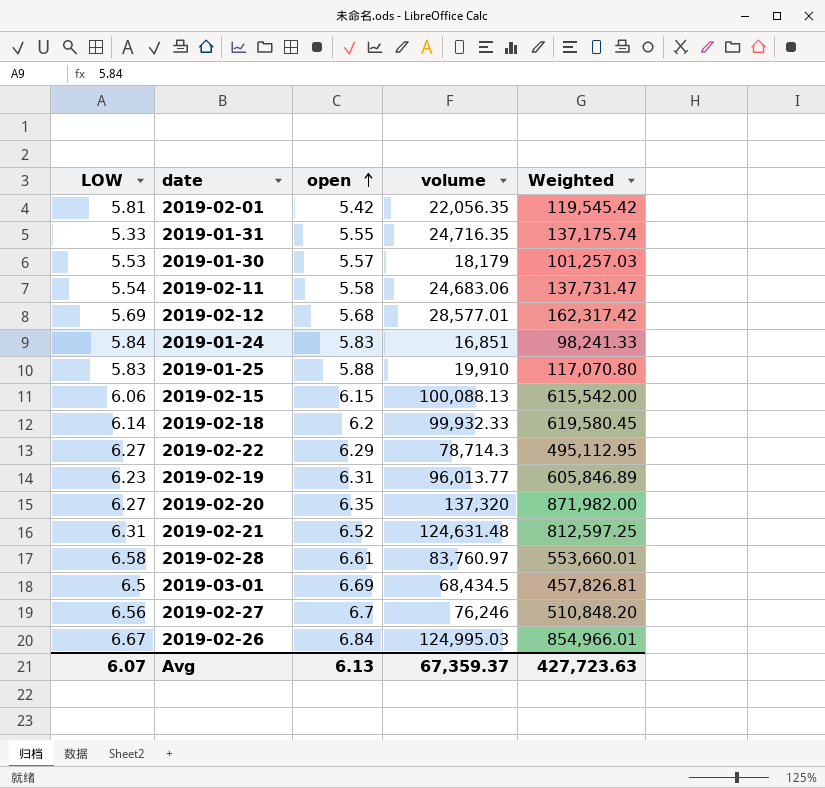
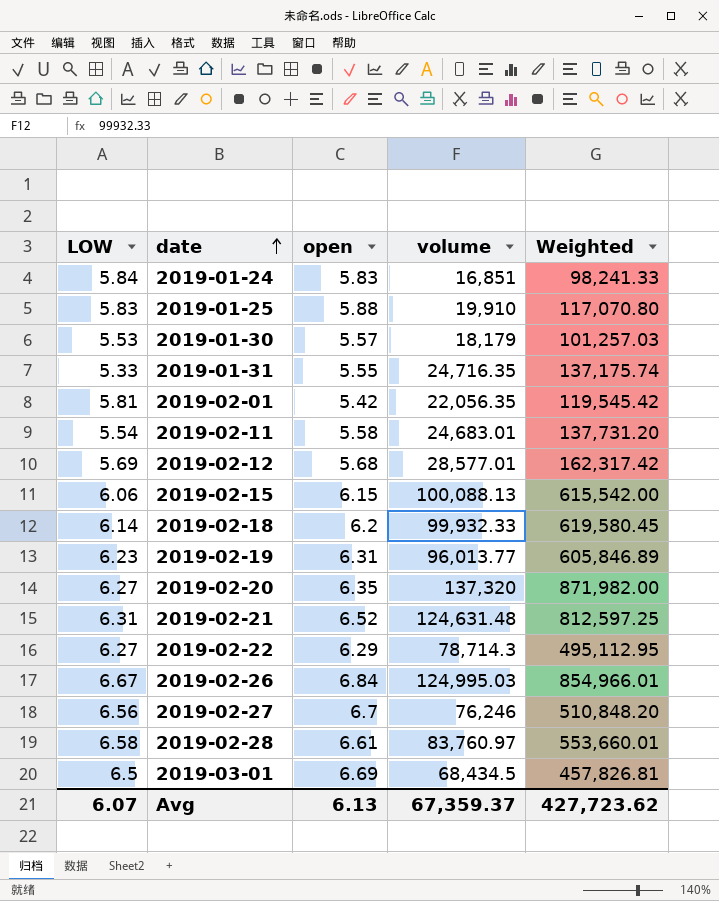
row order: open ascending -> date ascending
2019-02-11 | volume: 24,683.06 -> 24,683.01
2019-02-11 | Weighted: 137,731.47 -> 137,731.20
Avg | Weighted: 427,723.63 -> 427,723.62

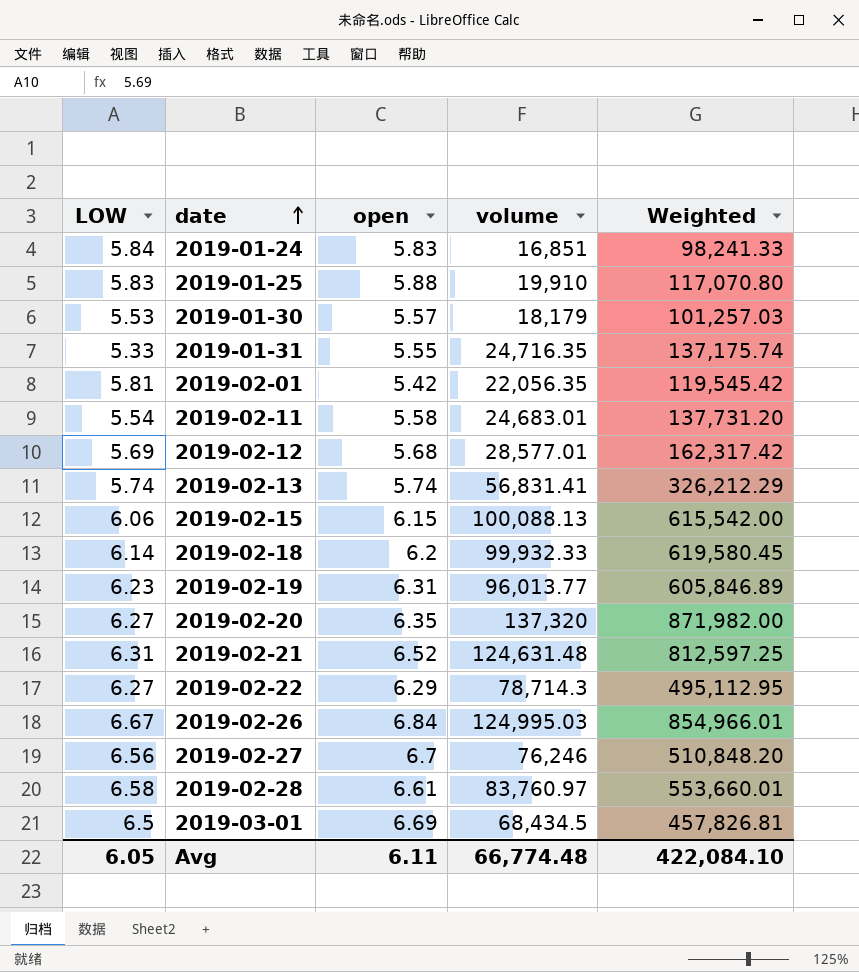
row 2019-02-13: none -> 5.74 | 5.74 | 56,831.41 | 326,212.29
Avg | LOW: 6.07 -> 6.05
Avg | open: 6.13 -> 6.11
Avg | volume: 67,359.37 -> 66,774.48
Avg | Weighted: 427,723.62 -> 422,084.10

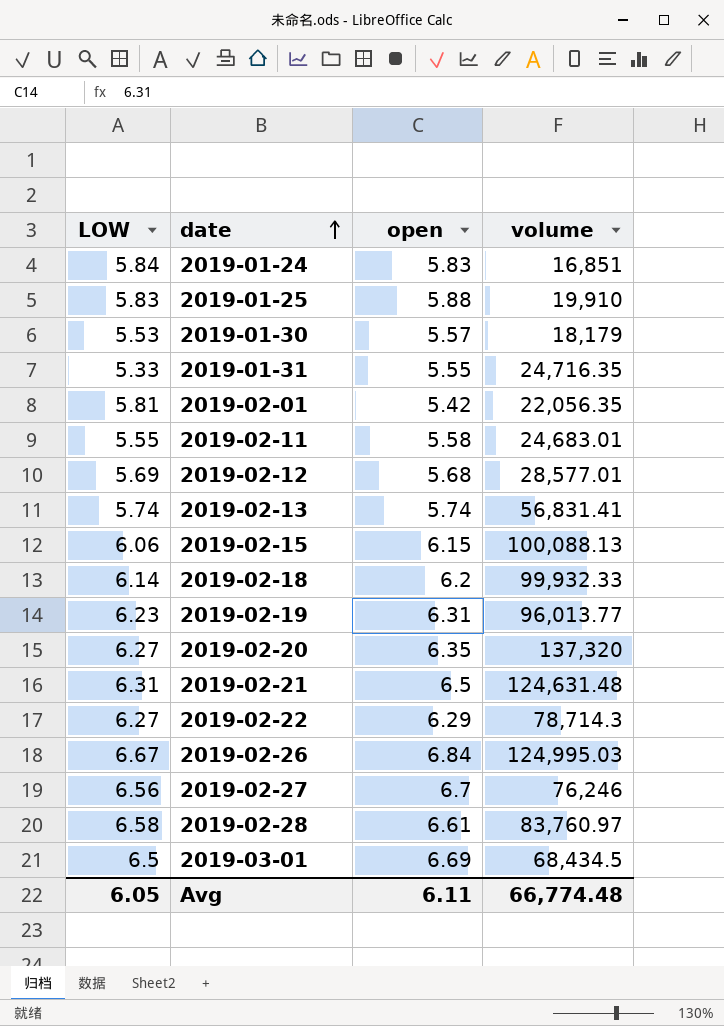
column Weighted | formula: [open] * [volume] -> none
2019-02-11 | LOW: 5.54 -> 5.55
2019-02-21 | open: 6.52 -> 6.5

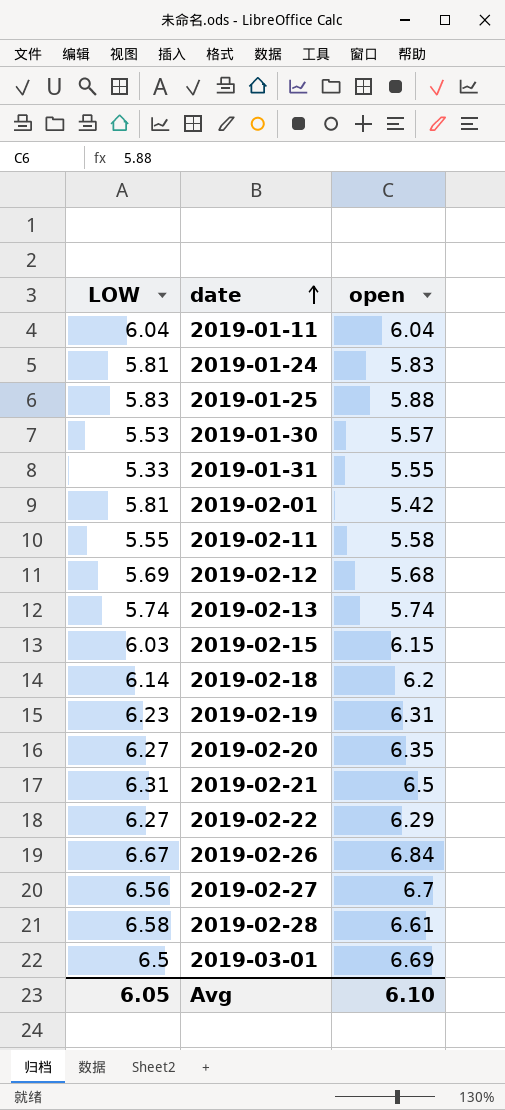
column volume | position: 4 -> none
row 2019-01-11: none -> 6.04 | 6.04
2019-01-24 | LOW: 5.84 -> 5.81
2019-02-15 | LOW: 6.06 -> 6.03
Avg | open: 6.11 -> 6.10

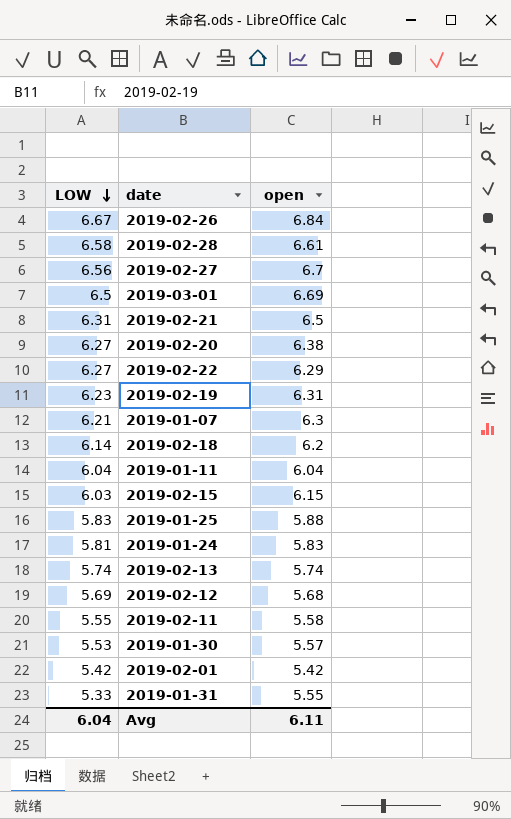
row order: date ascending -> LOW descending
2019-02-20 | open: 6.35 -> 6.38
row 2019-01-07: none -> 6.21 | 6.3
2019-02-01 | LOW: 5.81 -> 5.42
Avg | LOW: 6.05 -> 6.04
Avg | open: 6.10 -> 6.11

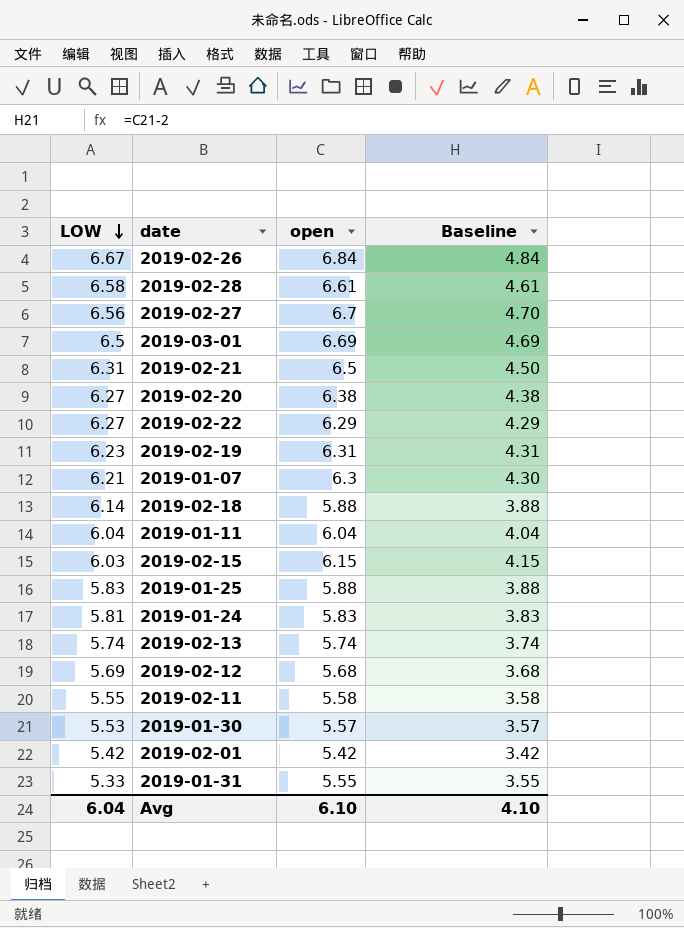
column Baseline | formula: none -> [open] - 2
2019-02-18 | open: 6.2 -> 5.88
Avg | open: 6.11 -> 6.10

